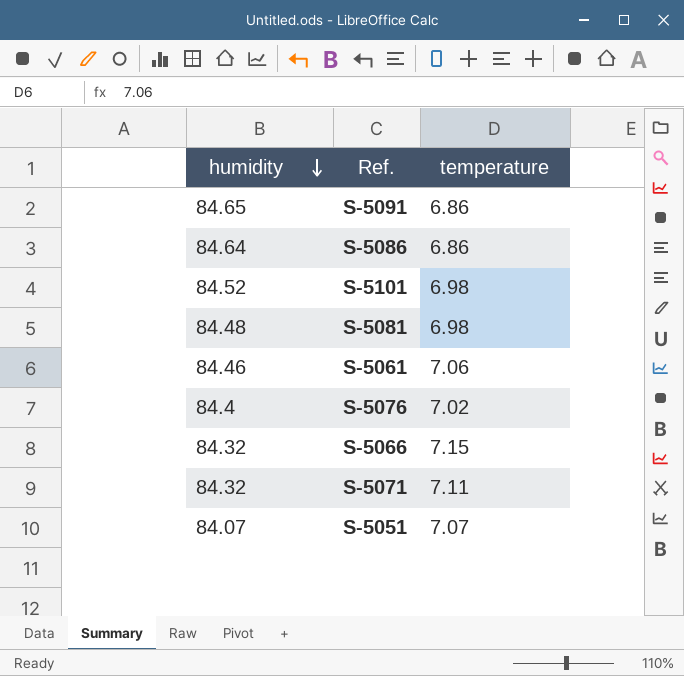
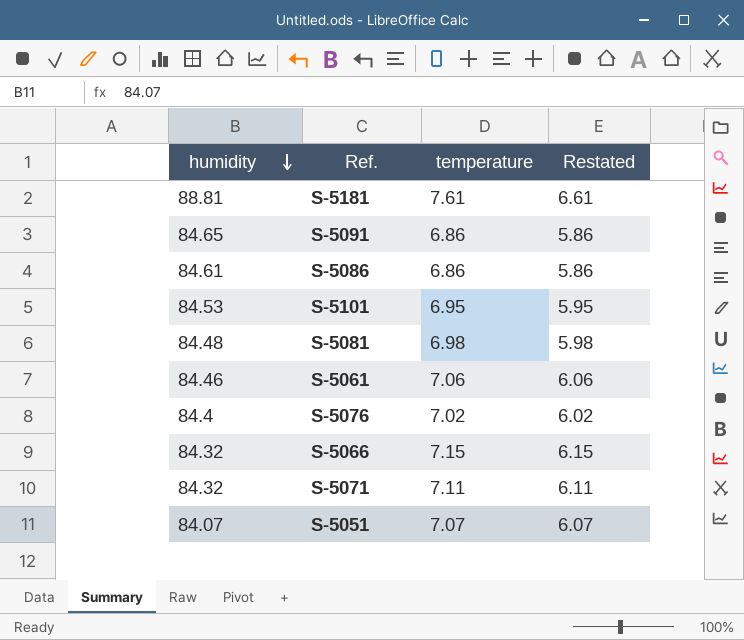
column Restated | formula: none -> [temperature] - 1
row S-5181: none -> 88.81 | 7.61 | 6.61
S-5086 | humidity: 84.64 -> 84.61
S-5101 | humidity: 84.52 -> 84.53
S-5101 | temperature: 6.98 -> 6.95

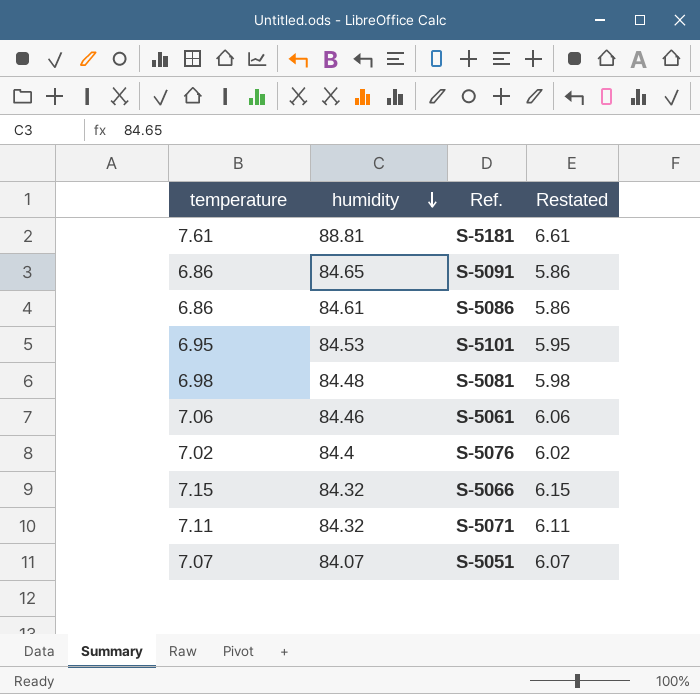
column temperature | position: 3 -> 1

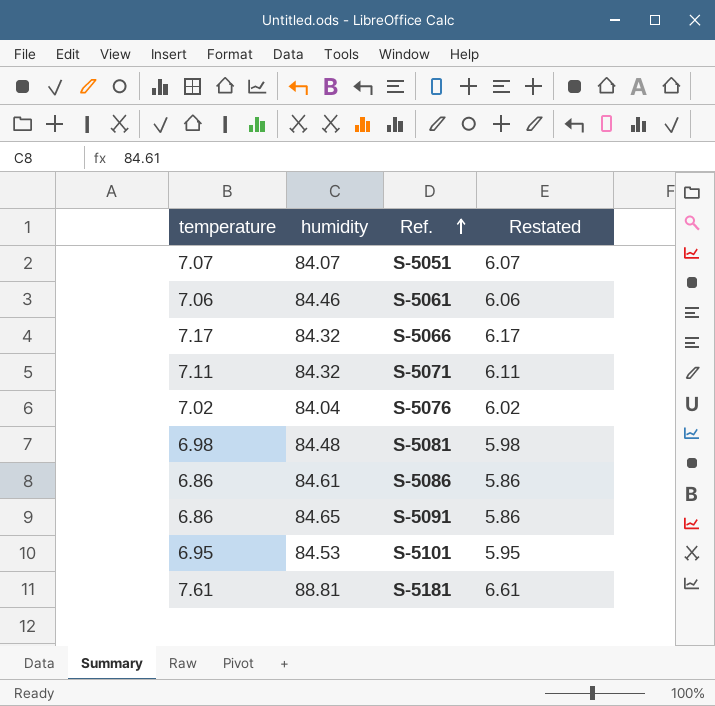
row order: humidity descending -> Ref. ascending
S-5066 | temperature: 7.15 -> 7.17
S-5066 | Restated: 6.15 -> 6.17
S-5076 | humidity: 84.4 -> 84.04

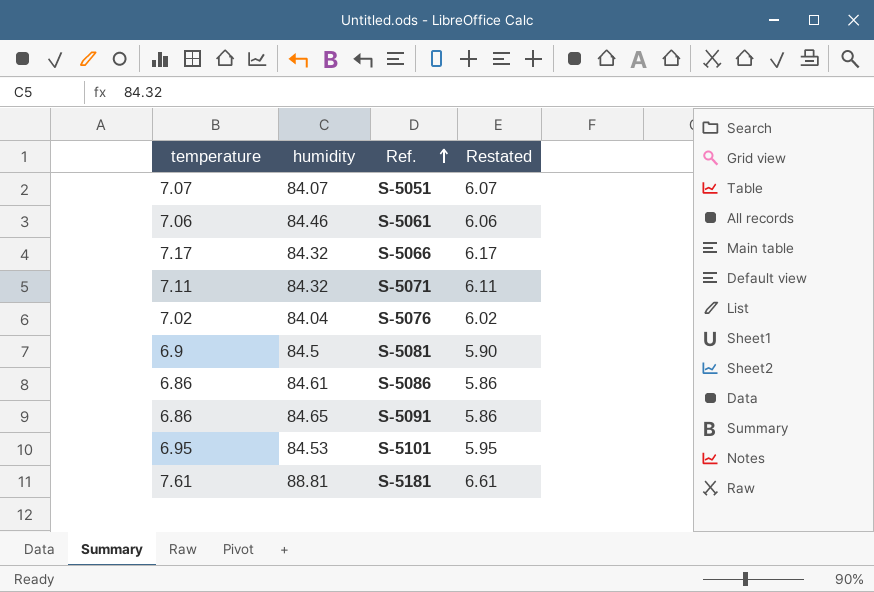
S-5081 | temperature: 6.98 -> 6.9
S-5081 | humidity: 84.48 -> 84.5
S-5081 | Restated: 5.98 -> 5.90

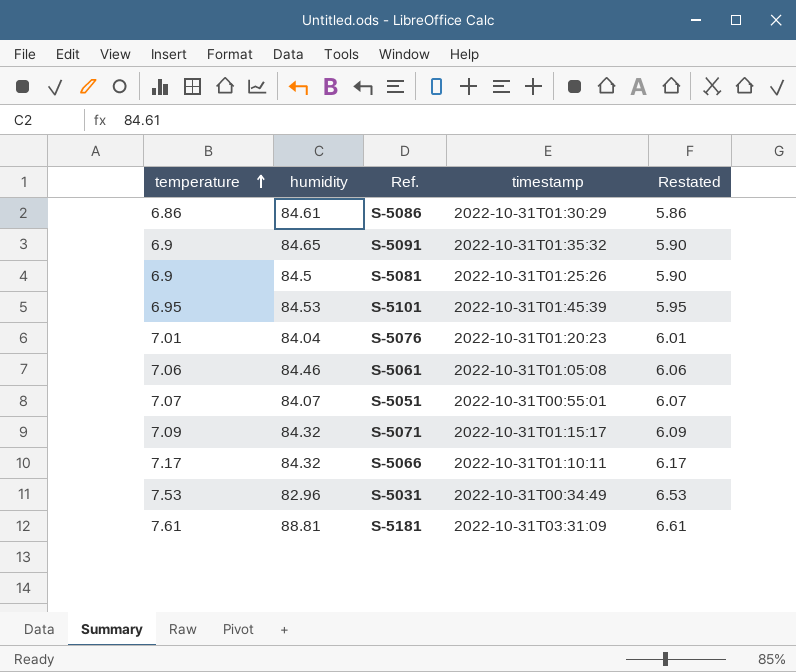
row order: Ref. ascending -> temperature ascending
column timestamp | position: none -> 4
S-5091 | temperature: 6.86 -> 6.9
S-5091 | Restated: 5.86 -> 5.90
S-5076 | temperature: 7.02 -> 7.01
S-5076 | Restated: 6.02 -> 6.01
S-5071 | temperature: 7.11 -> 7.09
S-5071 | Restated: 6.11 -> 6.09
row S-5031: none -> 7.53 | 82.96 | 2022-10-31T00:34:49 | 6.53

